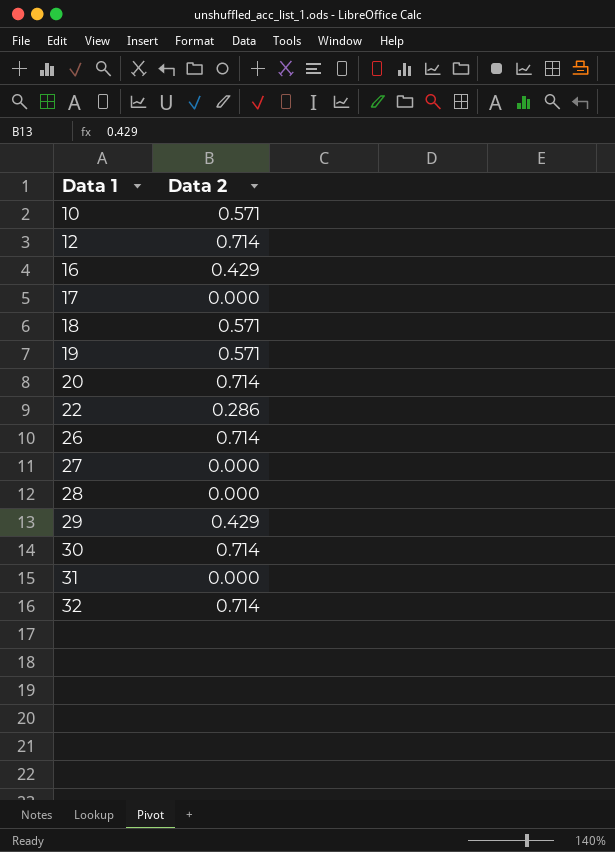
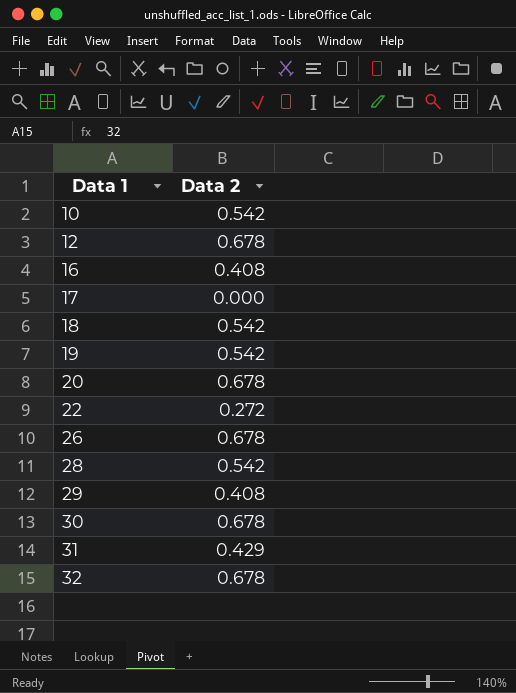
row 27: 0.000 -> none
10 | Data 2: 0.571 -> 0.542
12 | Data 2: 0.714 -> 0.678
16 | Data 2: 0.429 -> 0.408
18 | Data 2: 0.571 -> 0.542
19 | Data 2: 0.571 -> 0.542
20 | Data 2: 0.714 -> 0.678
22 | Data 2: 0.286 -> 0.272
26 | Data 2: 0.714 -> 0.678
28 | Data 2: 0.000 -> 0.542
29 | Data 2: 0.429 -> 0.408
30 | Data 2: 0.714 -> 0.678
31 | Data 2: 0.000 -> 0.429
32 | Data 2: 0.714 -> 0.678

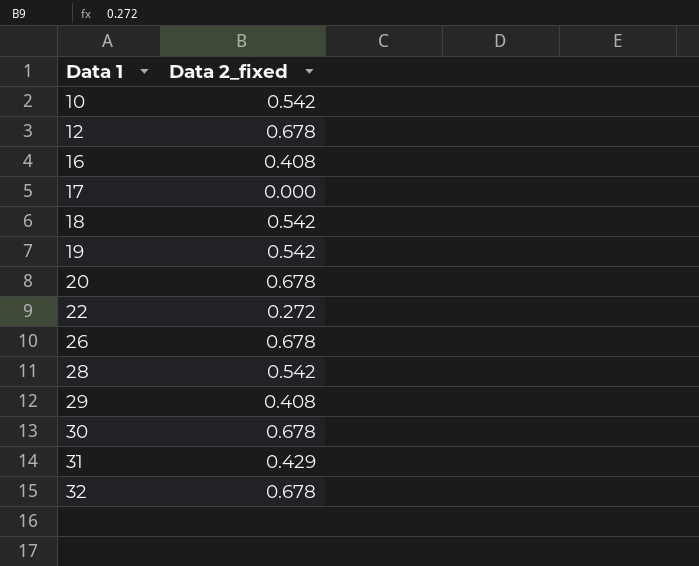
column name: Data 2 -> Data 2_fixed

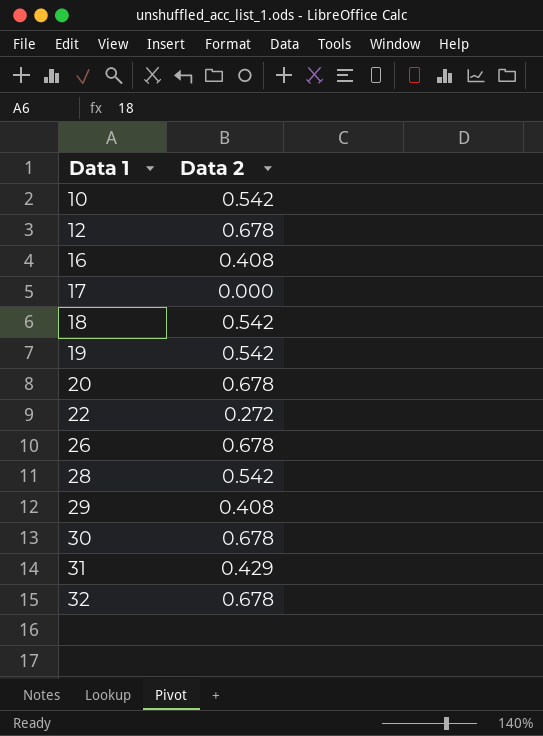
column name: Data 2_fixed -> Data 2

